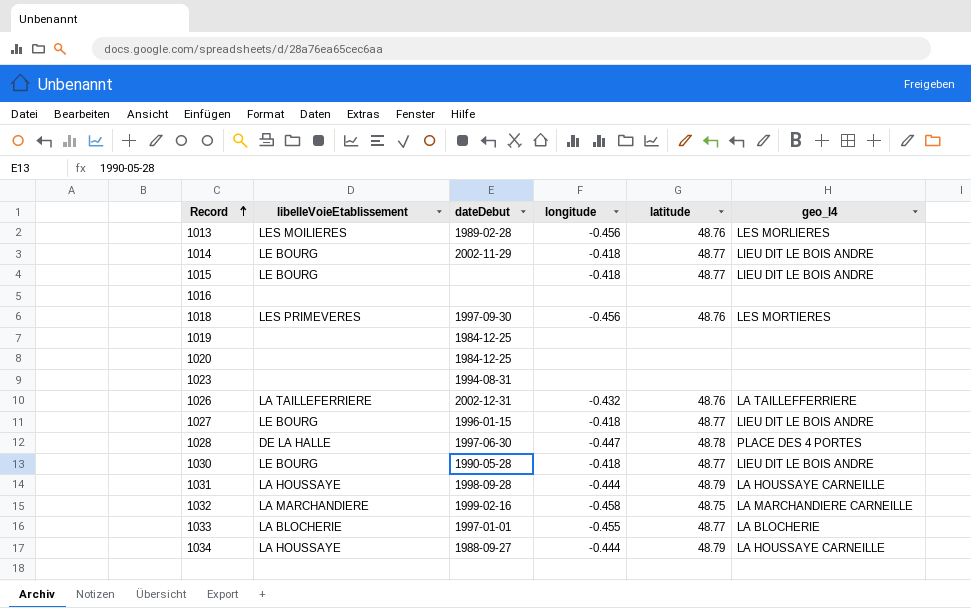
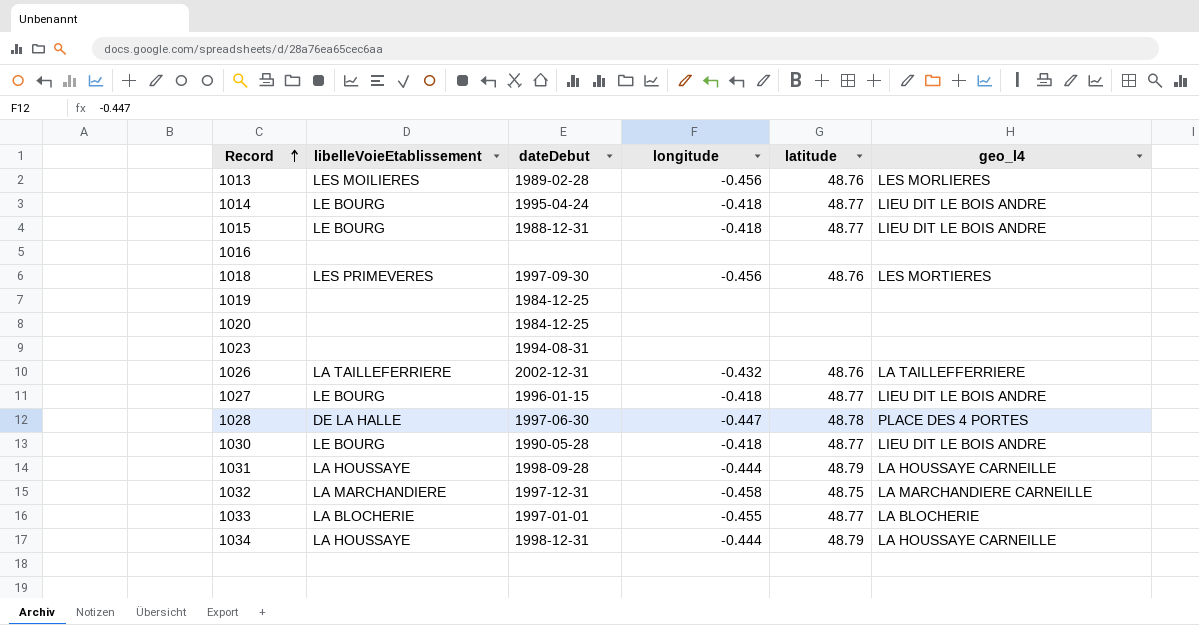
1014 | dateDebut: 2002-11-29 -> 1995-04-24
1015 | dateDebut: none -> 1988-12-31
1032 | dateDebut: 1999-02-16 -> 1997-12-31
1034 | dateDebut: 1988-09-27 -> 1998-12-31

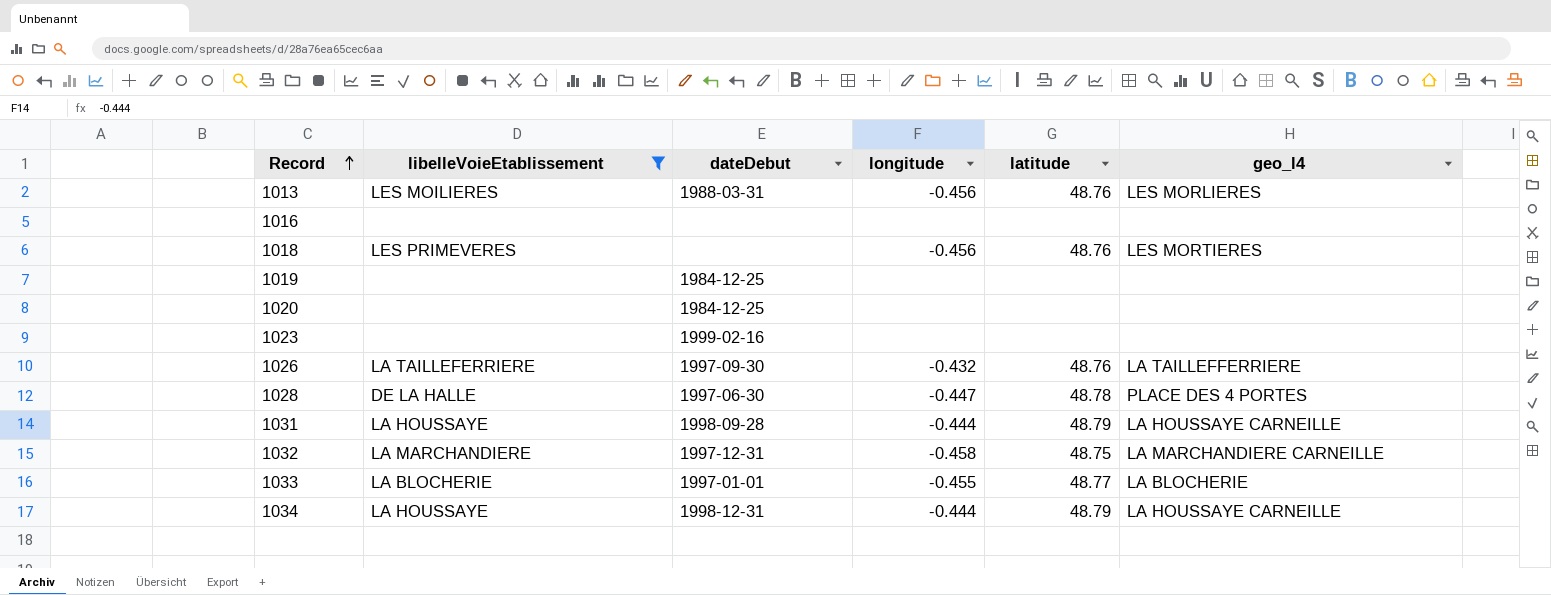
filter: none -> libelleVoieEtablissement != LE BOURG
1013 | dateDebut: 1989-02-28 -> 1988-03-31
1018 | dateDebut: 1997-09-30 -> none
1023 | dateDebut: 1994-08-31 -> 1999-02-16
1026 | dateDebut: 2002-12-31 -> 1997-09-30

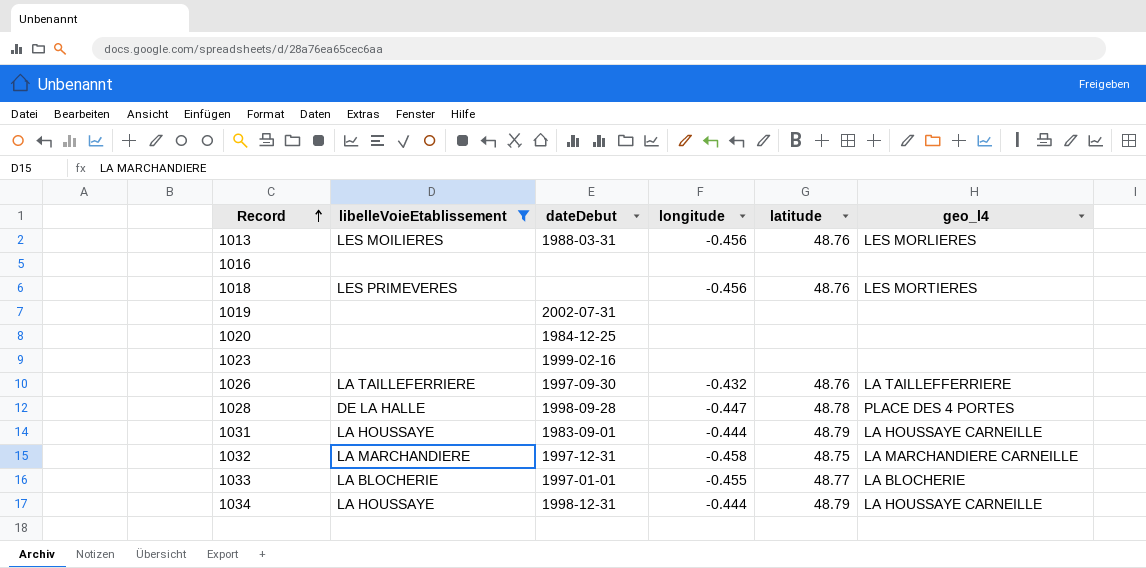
1019 | dateDebut: 1984-12-25 -> 2002-07-31
1028 | dateDebut: 1997-06-30 -> 1998-09-28
1031 | dateDebut: 1998-09-28 -> 1983-09-01

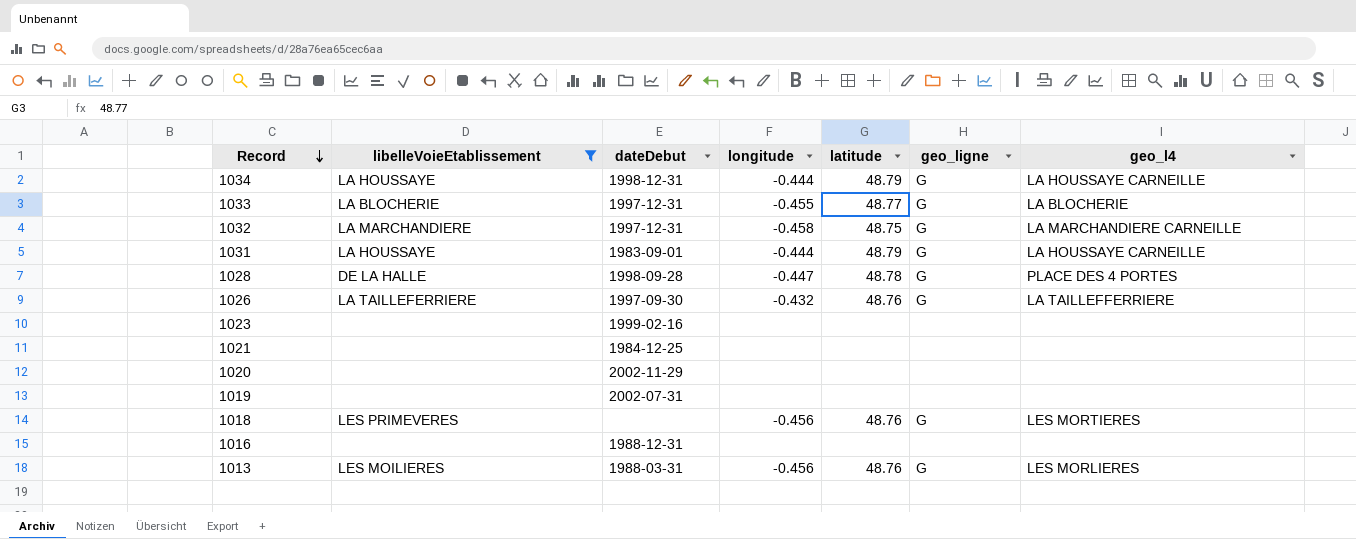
row order: Record ascending -> Record descending
column geo_ligne | position: none -> 6
1033 | dateDebut: 1997-01-01 -> 1997-12-31
row 1021: none -> none | 1984-12-25 | none | none | none | none
1020 | dateDebut: 1984-12-25 -> 2002-11-29
1016 | dateDebut: none -> 1988-12-31

